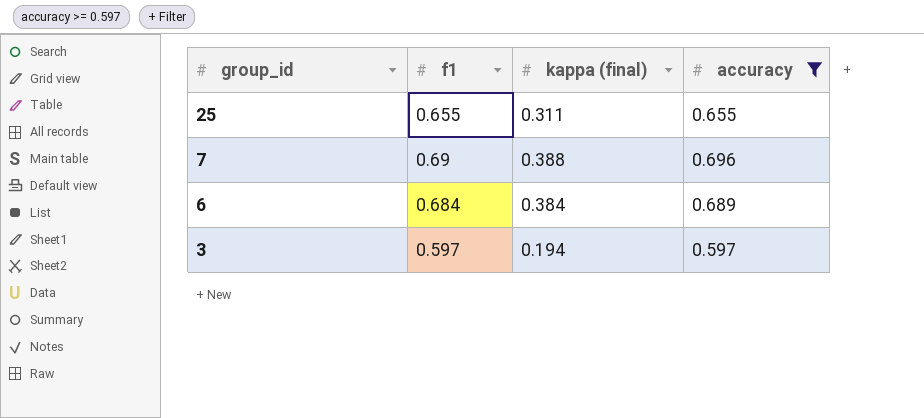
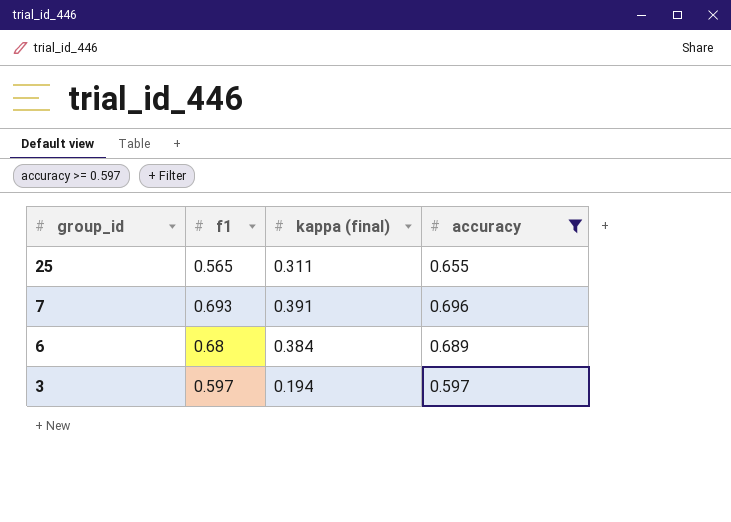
25 | f1: 0.655 -> 0.565
7 | f1: 0.69 -> 0.693
7 | kappa (final): 0.388 -> 0.391
6 | f1: 0.684 -> 0.68

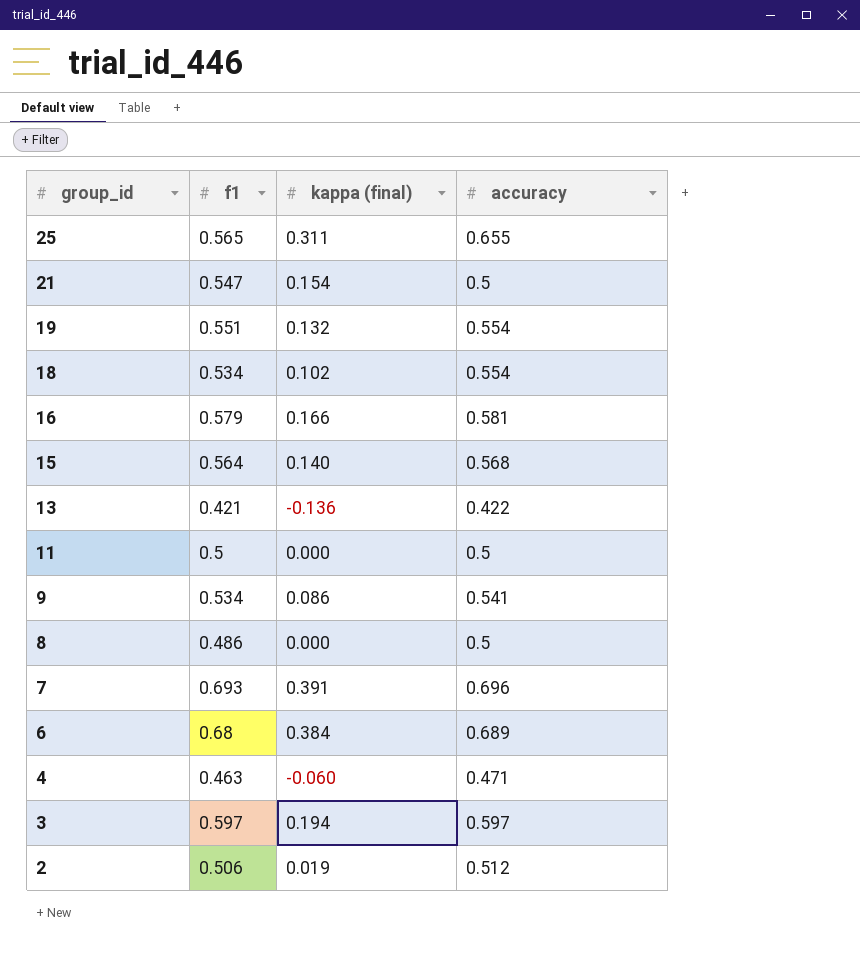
filter: accuracy >= 0.597 -> none

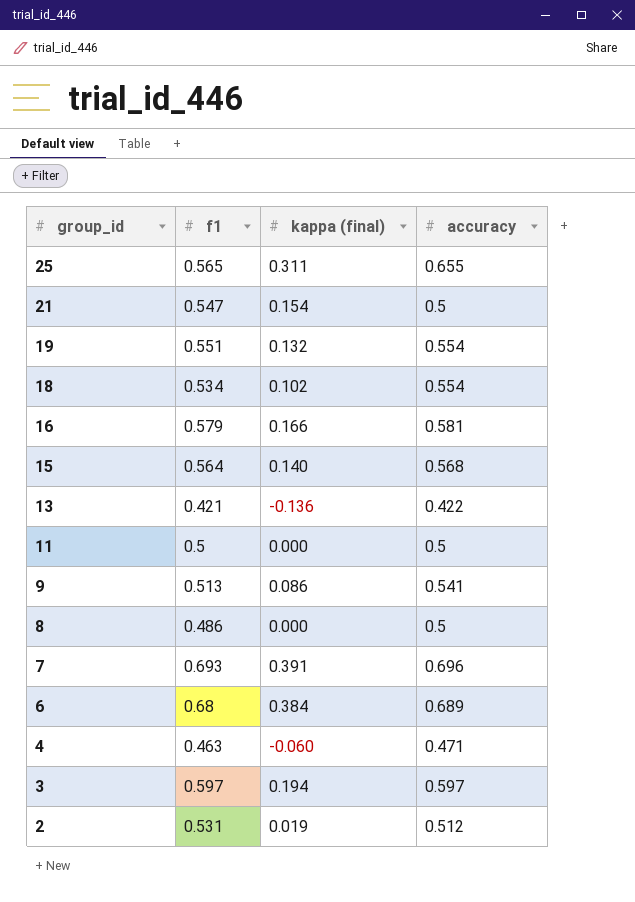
9 | f1: 0.534 -> 0.513
2 | f1: 0.506 -> 0.531

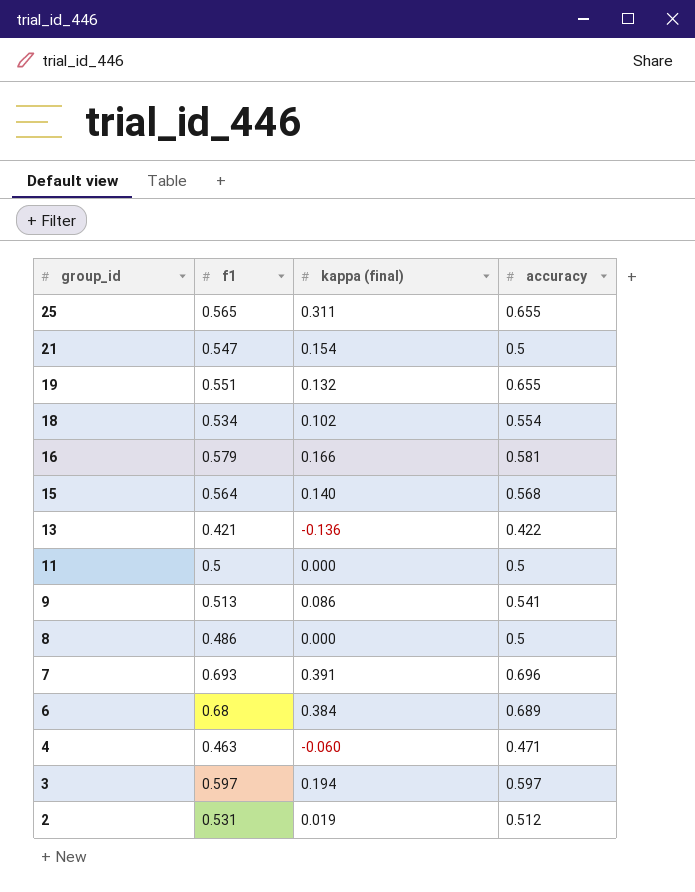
19 | accuracy: 0.554 -> 0.655

